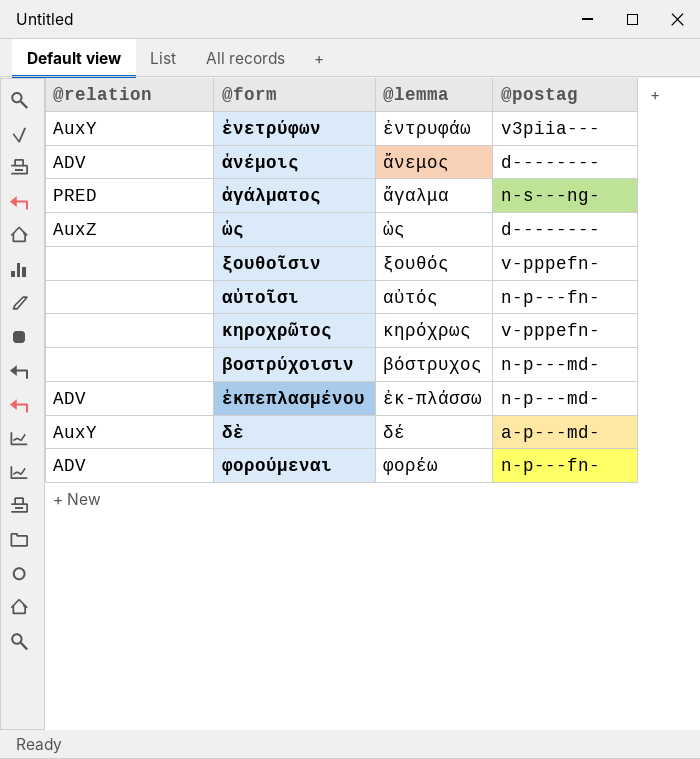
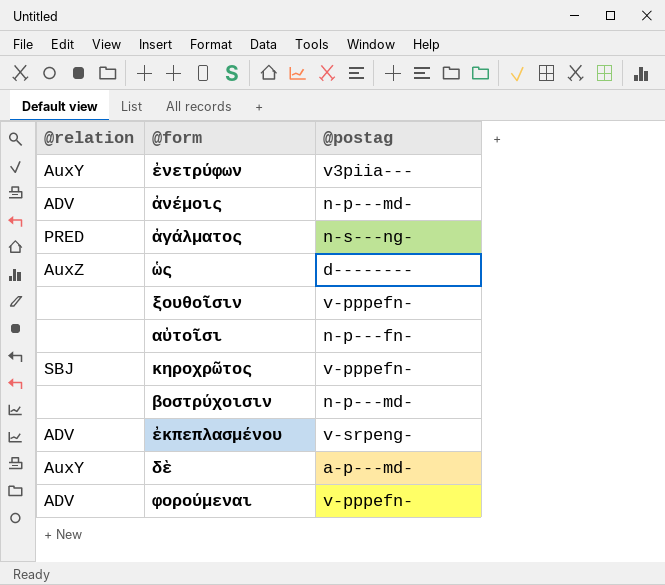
column @lemma | position: 3 -> none
ἀνέμοις | @postag: d-------- -> n-p---md-
κηροχρῶτος | @relation: none -> SBJ
ἐκπεπλασμένου | @postag: n-p---md- -> v-srpeng-
φορούμεναι | @postag: n-p---fn- -> v-pppefn-

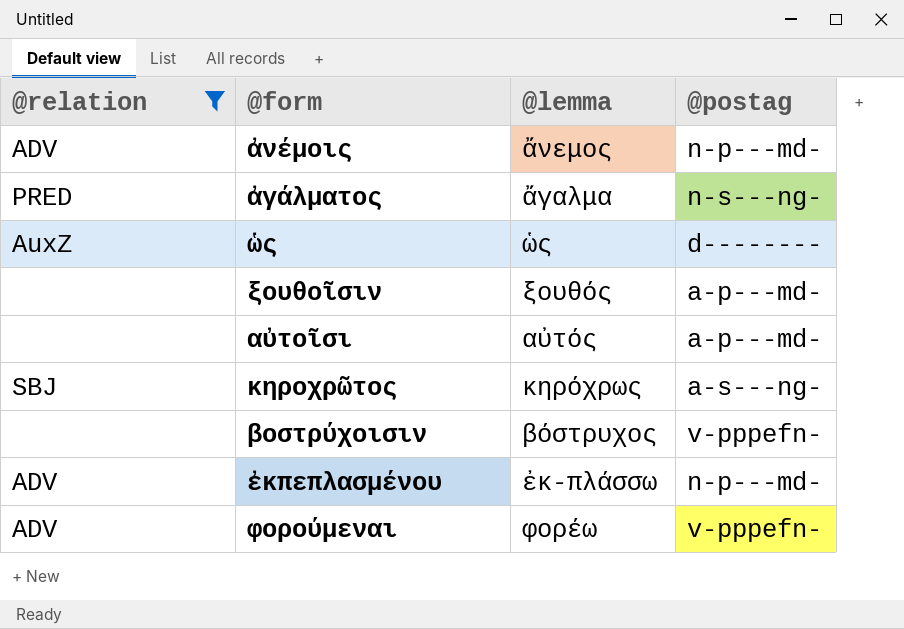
filter: none -> @relation != AuxY
column @lemma | position: none -> 3
ξουθοῖσιν | @postag: v-pppefn- -> a-p---md-
αὐτοῖσι | @postag: n-p---fn- -> a-p---md-
κηροχρῶτος | @postag: v-pppefn- -> a-s---ng-
βοστρύχοισιν | @postag: n-p---md- -> v-pppefn-
ἐκπεπλασμένου | @postag: v-srpeng- -> n-p---md-

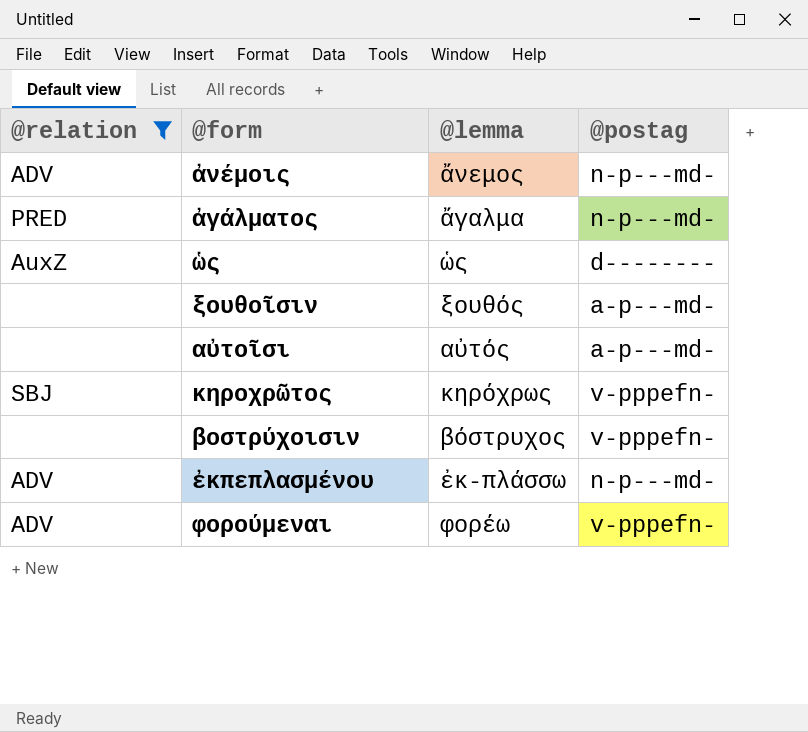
ἀγάλματος | @postag: n-s---ng- -> n-p---md-
κηροχρῶτος | @postag: a-s---ng- -> v-pppefn-

